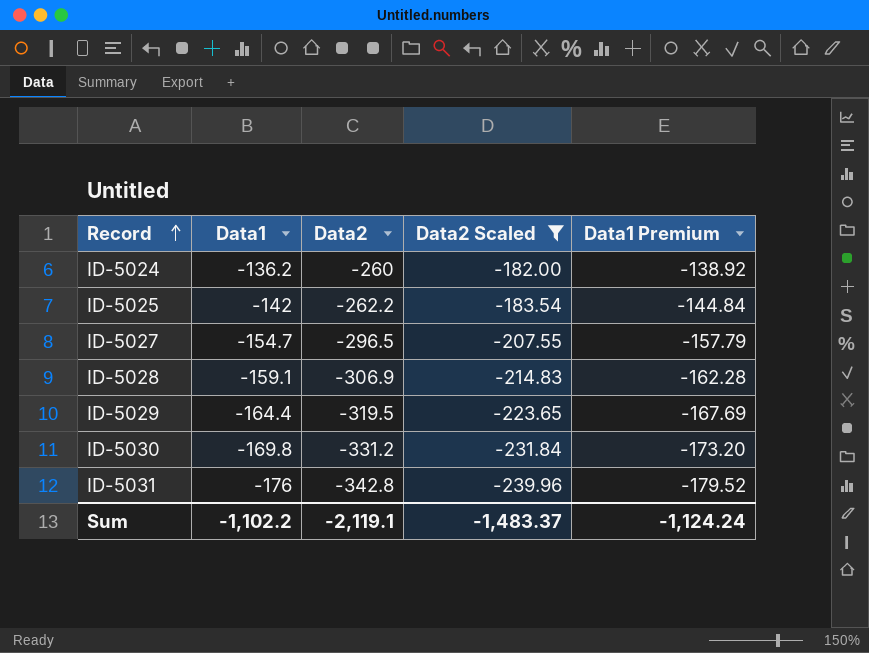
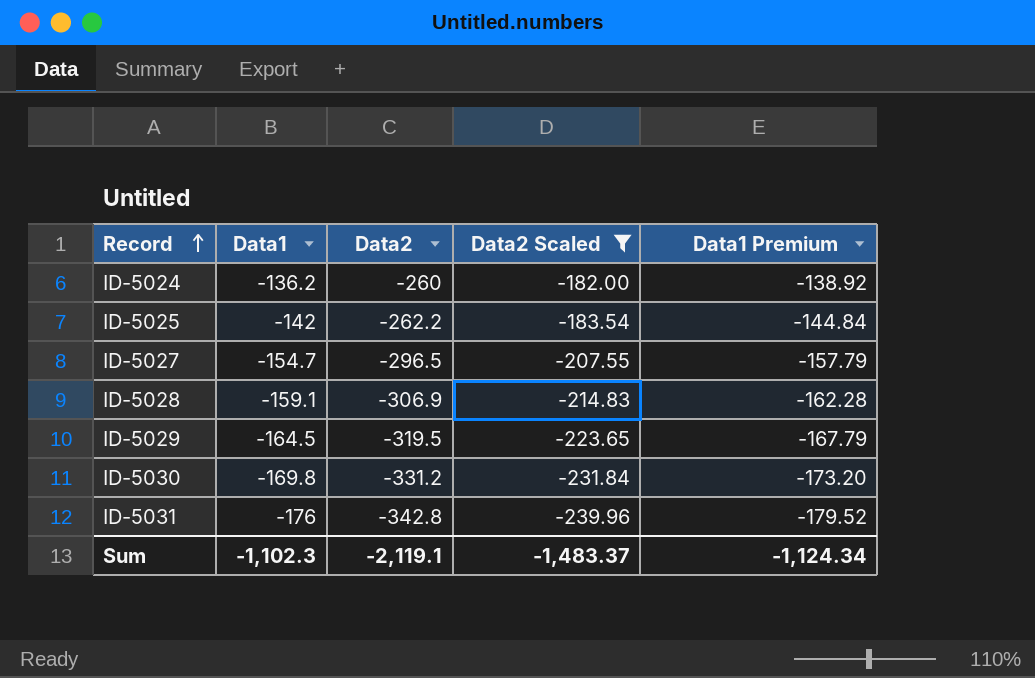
ID-5029 | Data1: -164.4 -> -164.5
ID-5029 | Data1 Premium: -167.69 -> -167.79
Sum | Data1: -1,102.2 -> -1,102.3
Sum | Data1 Premium: -1,124.24 -> -1,124.34

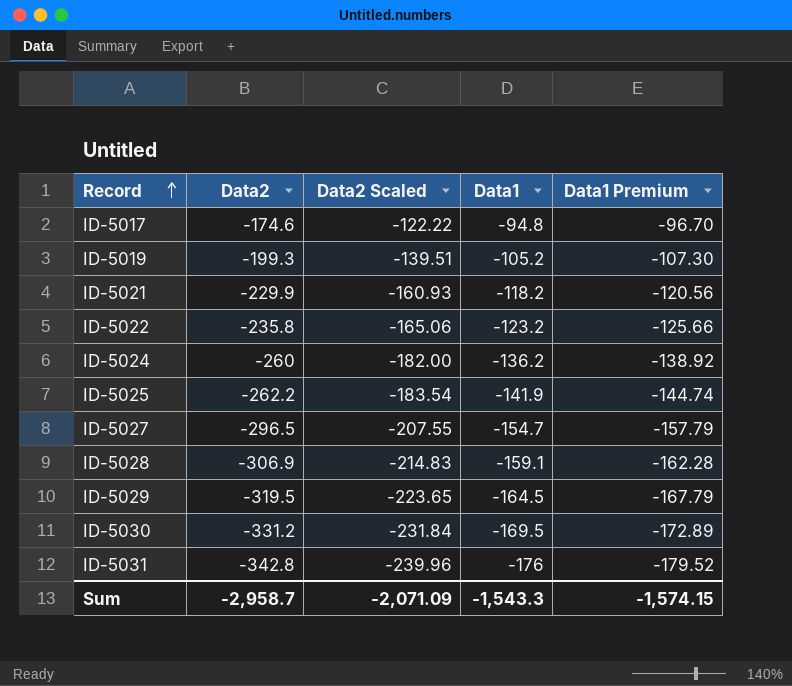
filter: Data2 Scaled <= -182.00 -> none
column Data1 | position: 2 -> 4
ID-5025 | Data1: -142 -> -141.9
ID-5025 | Data1 Premium: -144.84 -> -144.74
ID-5030 | Data1: -169.8 -> -169.5
ID-5030 | Data1 Premium: -173.20 -> -172.89
Sum | Data2: -2,119.1 -> -2,958.7
Sum | Data2 Scaled: -1,483.37 -> -2,071.09
Sum | Data1: -1,102.3 -> -1,543.3
Sum | Data1 Premium: -1,124.34 -> -1,574.15

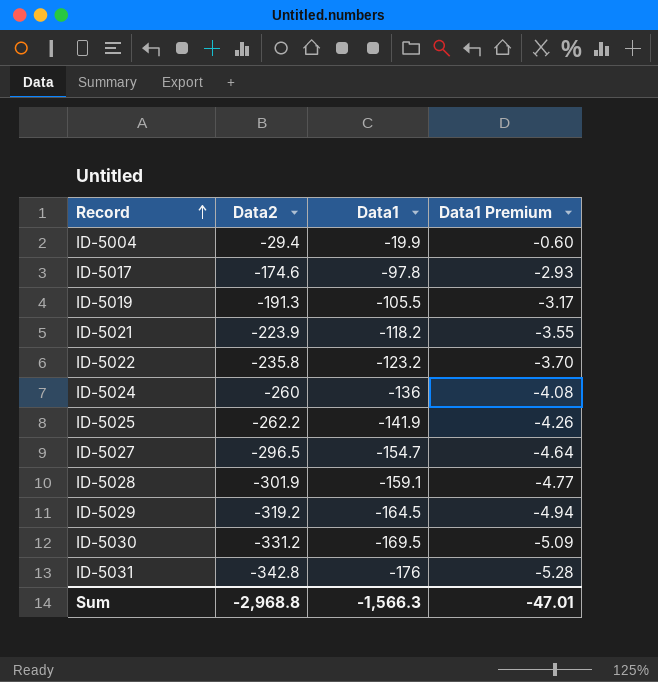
column Data2 Scaled | formula: [Data2] * 0.7 -> none
column Data1 Premium | formula: [Data1] * 1.02 -> [Data1] * 0.03
row ID-5004: none -> -29.4 | -19.9 | -0.60
ID-5017 | Data1: -94.8 -> -97.8
ID-5019 | Data2: -199.3 -> -191.3
ID-5019 | Data1: -105.2 -> -105.5
ID-5021 | Data2: -229.9 -> -223.9
ID-5024 | Data1: -136.2 -> -136
ID-5028 | Data2: -306.9 -> -301.9
ID-5029 | Data2: -319.5 -> -319.2
Sum | Data2: -2,958.7 -> -2,968.8
Sum | Data1: -1,543.3 -> -1,566.3
Sum | Data1 Premium: -1,574.15 -> -47.01

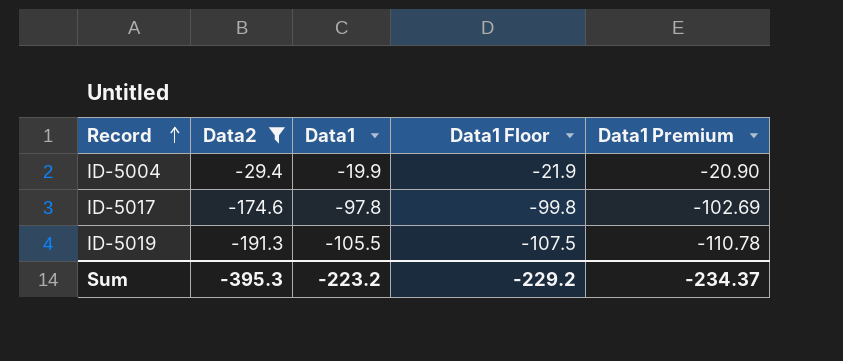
filter: none -> Data2 >= -191.3
column Data1 Floor | formula: none -> [Data1] - 2
column Data1 Premium | formula: [Data1] * 0.03 -> [Data1] * 1.05
Sum | Data2: -2,968.8 -> -395.3
Sum | Data1: -1,566.3 -> -223.2
Sum | Data1 Premium: -47.01 -> -234.37

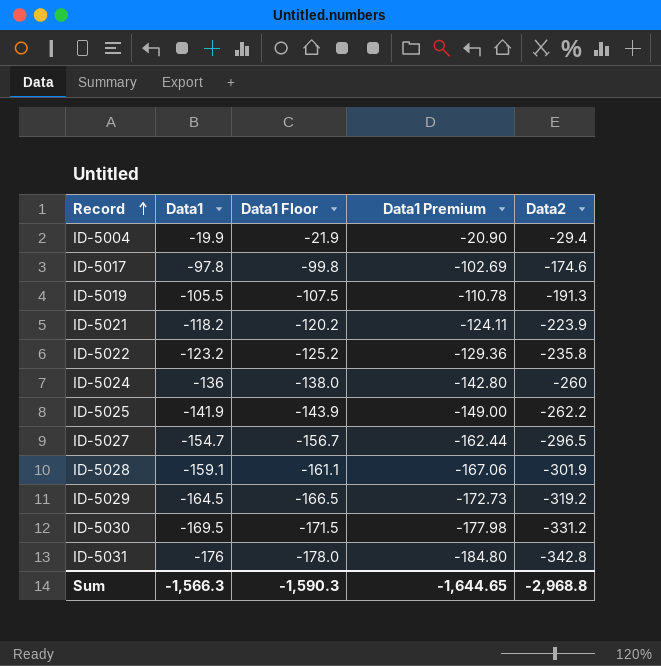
filter: Data2 >= -191.3 -> none
column Data2 | position: 2 -> 5
Sum | Data1: -223.2 -> -1,566.3
Sum | Data1 Floor: -229.2 -> -1,590.3
Sum | Data1 Premium: -234.37 -> -1,644.65
Sum | Data2: -395.3 -> -2,968.8

